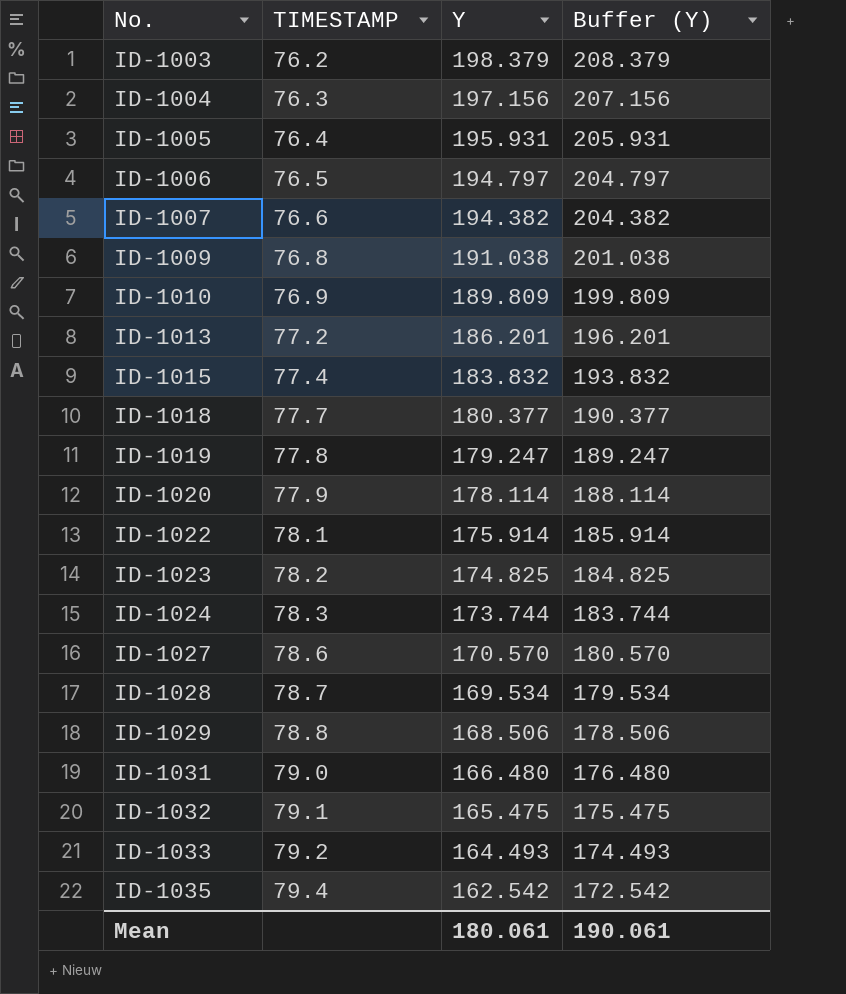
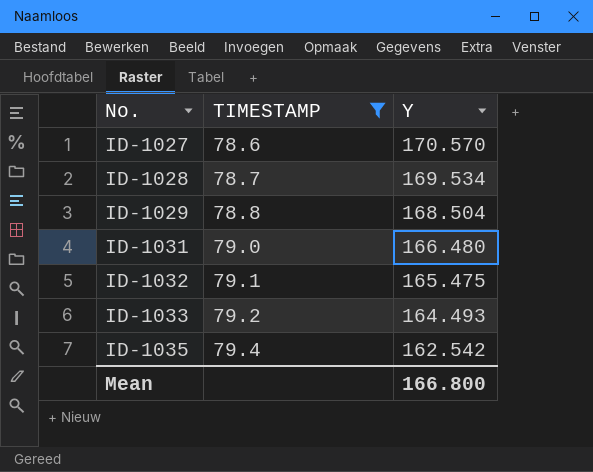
filter: none -> TIMESTAMP >= 78.6
column Buffer (Y) | formula: [Y] + 10 -> none
ID-1029 | Y: 168.506 -> 168.504
Mean | Y: 180.061 -> 166.800

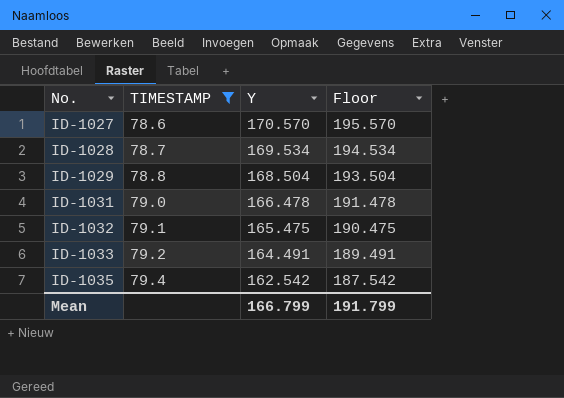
column Floor | formula: none -> [Y] + 25
ID-1031 | Y: 166.480 -> 166.478
ID-1033 | Y: 164.493 -> 164.491
Mean | Y: 166.800 -> 166.799

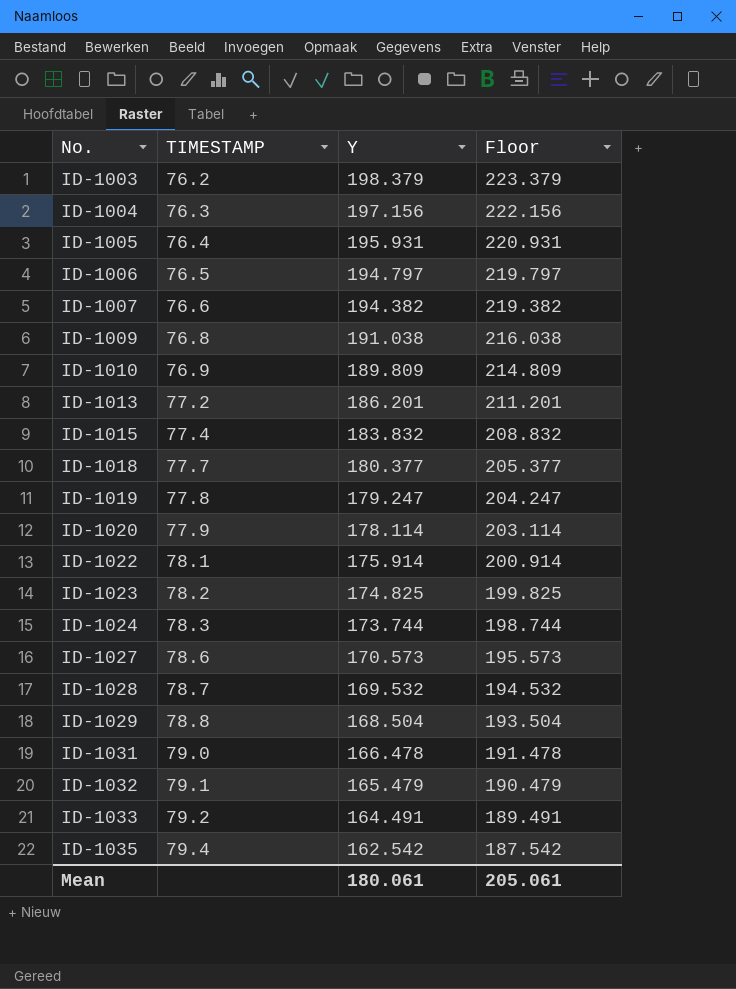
filter: TIMESTAMP >= 78.6 -> none
ID-1027 | Y: 170.570 -> 170.573
ID-1027 | Floor: 195.570 -> 195.573
ID-1028 | Y: 169.534 -> 169.532
ID-1028 | Floor: 194.534 -> 194.532
ID-1032 | Y: 165.475 -> 165.479
ID-1032 | Floor: 190.475 -> 190.479
Mean | Y: 166.799 -> 180.061
Mean | Floor: 191.799 -> 205.061

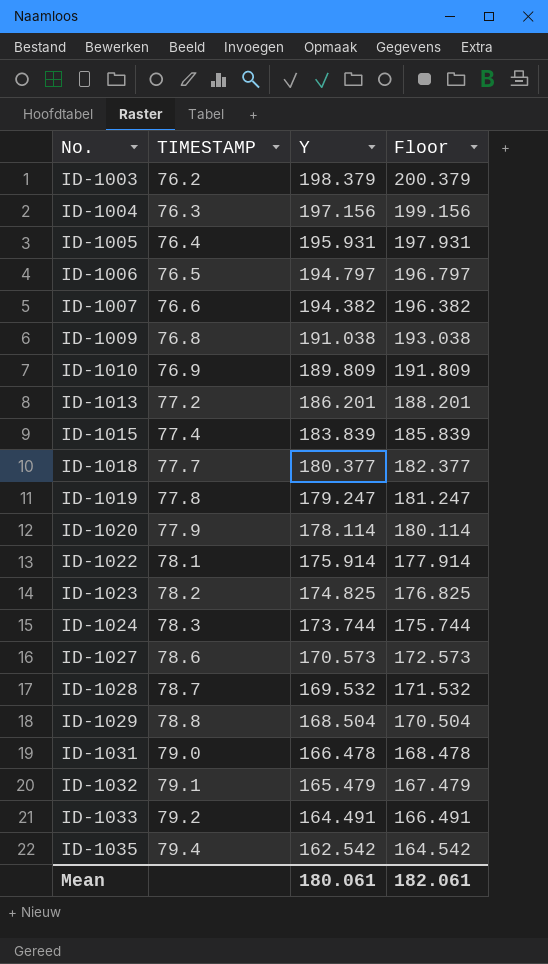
column Floor | formula: [Y] + 25 -> [Y] + 2
ID-1015 | Y: 183.832 -> 183.839
Mean | Floor: 205.061 -> 182.061

